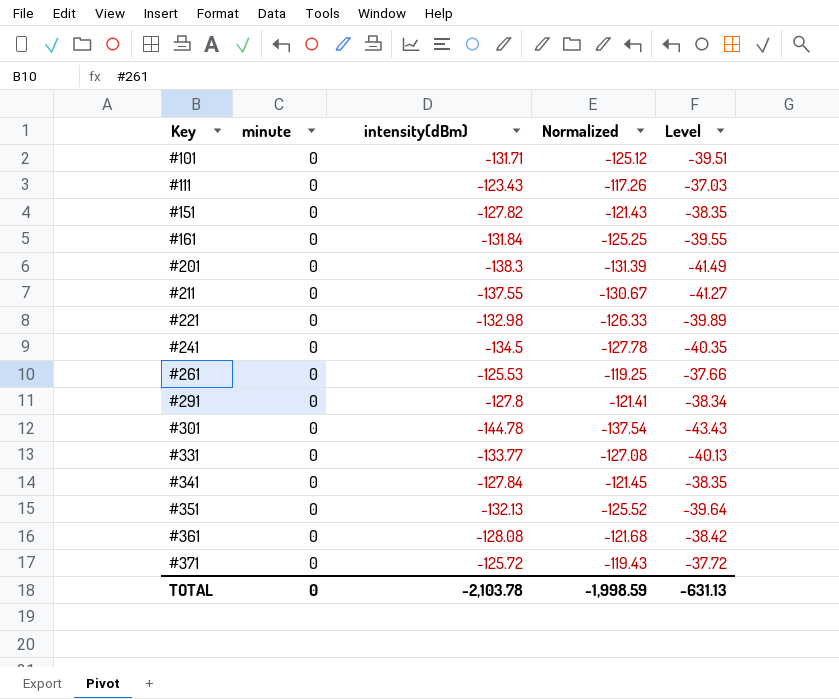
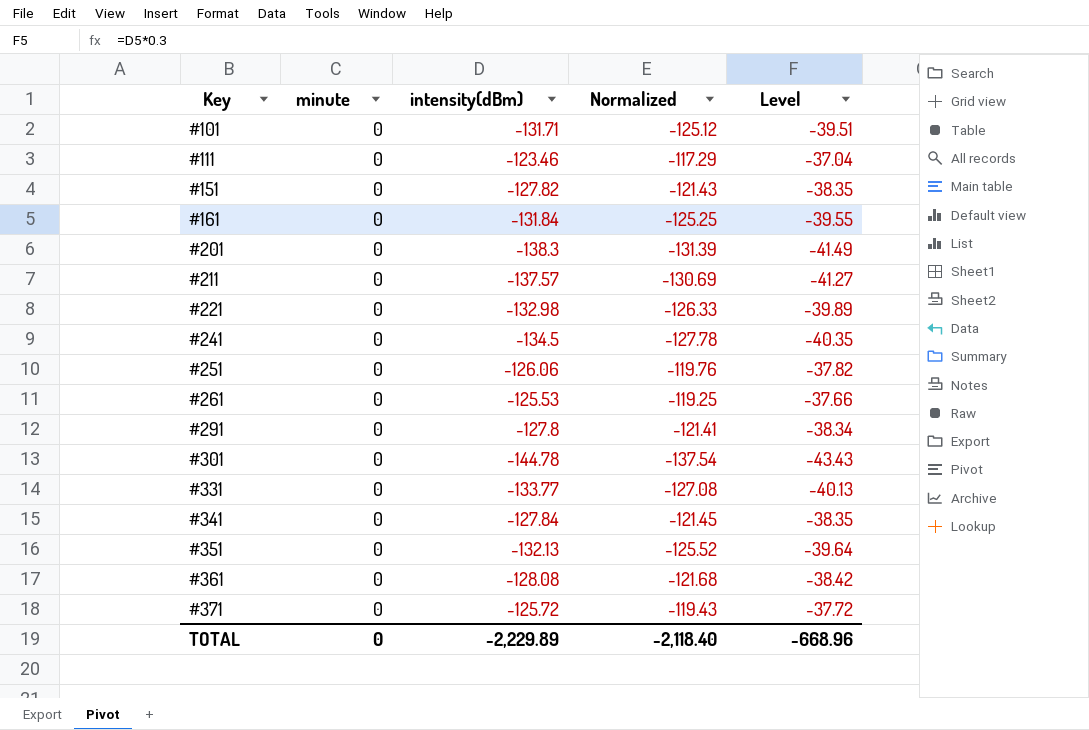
#111 | intensity(dBm): -123.43 -> -123.46
#111 | Normalized: -117.26 -> -117.29
#111 | Level: -37.03 -> -37.04
#211 | intensity(dBm): -137.55 -> -137.57
#211 | Normalized: -130.67 -> -130.69
row #251: none -> 0 | -126.06 | -119.76 | -37.82
TOTAL | intensity(dBm): -2,103.78 -> -2,229.89
TOTAL | Normalized: -1,998.59 -> -2,118.40
TOTAL | Level: -631.13 -> -668.96

